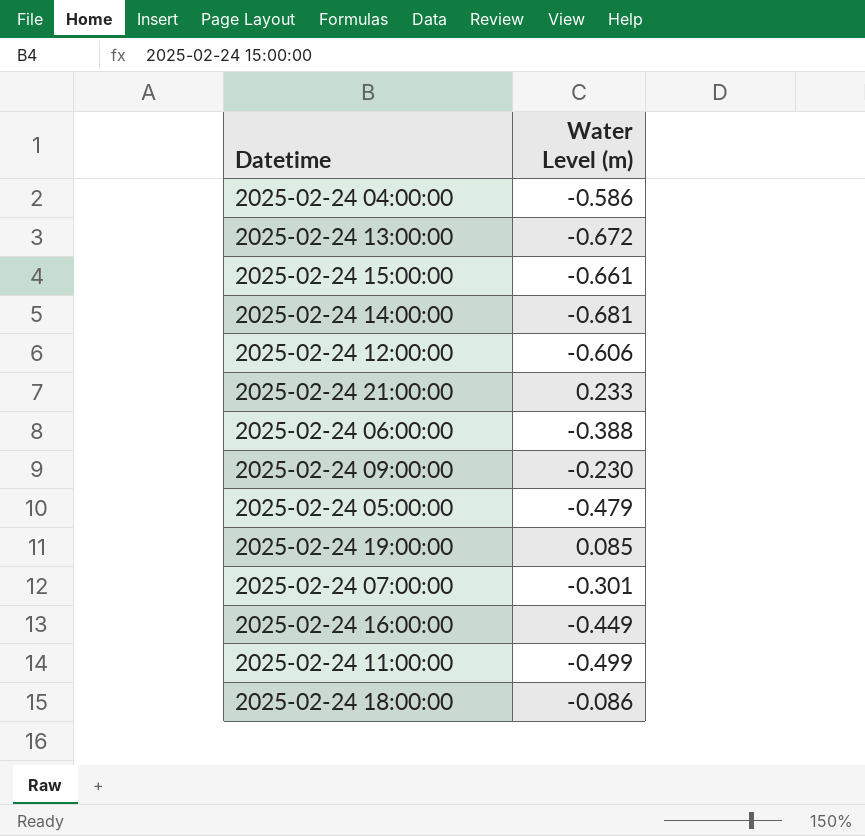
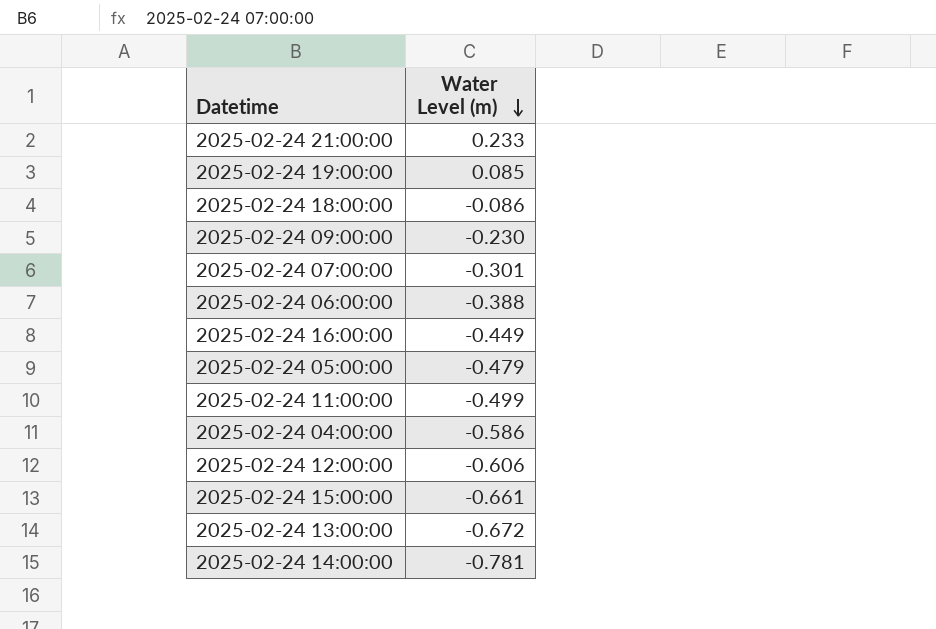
row order: none -> Water Level (m) descending
2025-02-24 14:00:00 | Water Level (m): -0.681 -> -0.781

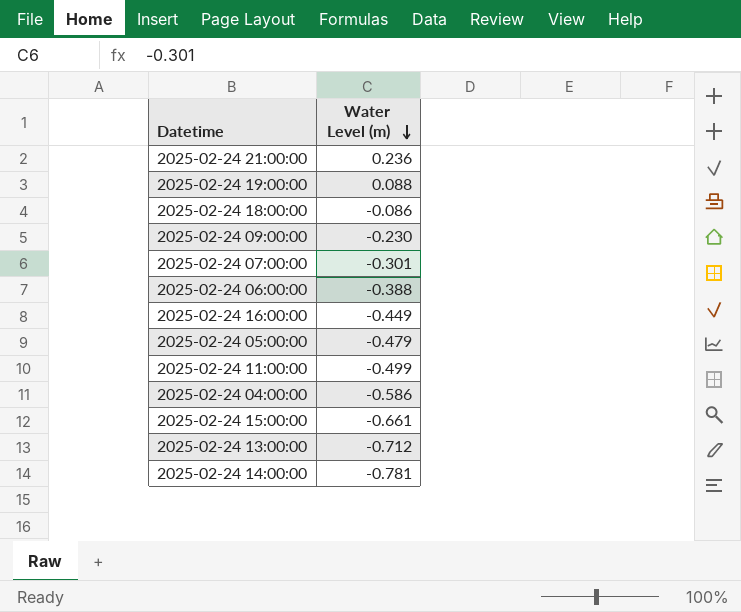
row 2025-02-24 12:00:00: -0.606 -> none
2025-02-24 21:00:00 | Water Level (m): 0.233 -> 0.236
2025-02-24 19:00:00 | Water Level (m): 0.085 -> 0.088
2025-02-24 13:00:00 | Water Level (m): -0.672 -> -0.712

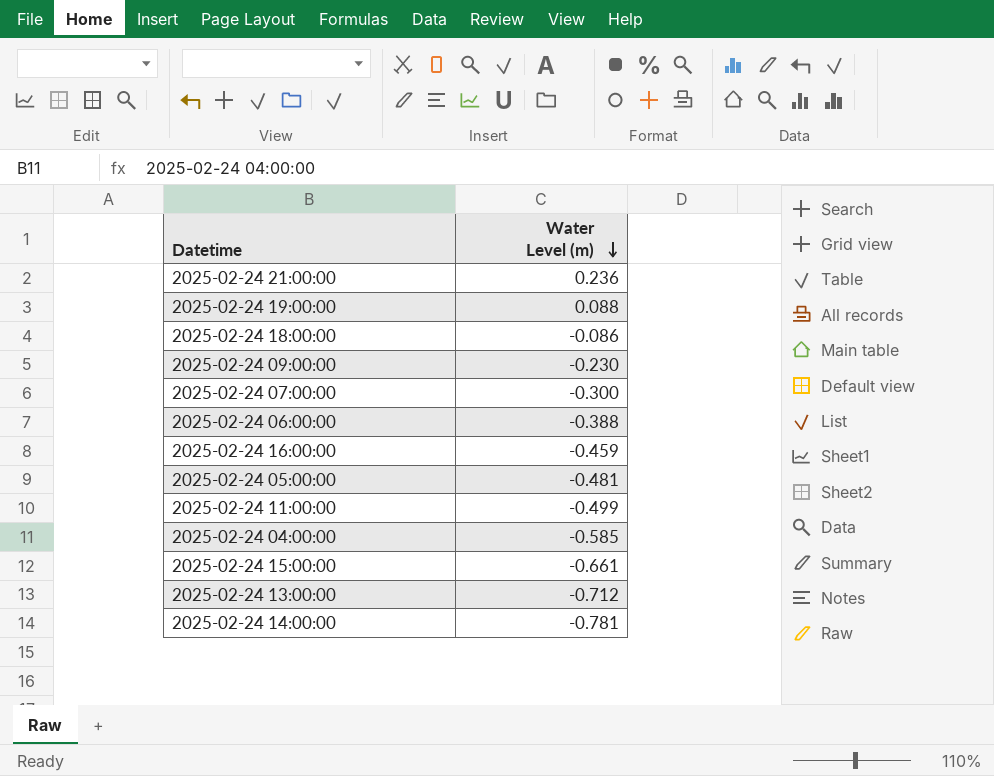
2025-02-24 07:00:00 | Water Level (m): -0.301 -> -0.300
2025-02-24 16:00:00 | Water Level (m): -0.449 -> -0.459
2025-02-24 05:00:00 | Water Level (m): -0.479 -> -0.481
2025-02-24 04:00:00 | Water Level (m): -0.586 -> -0.585

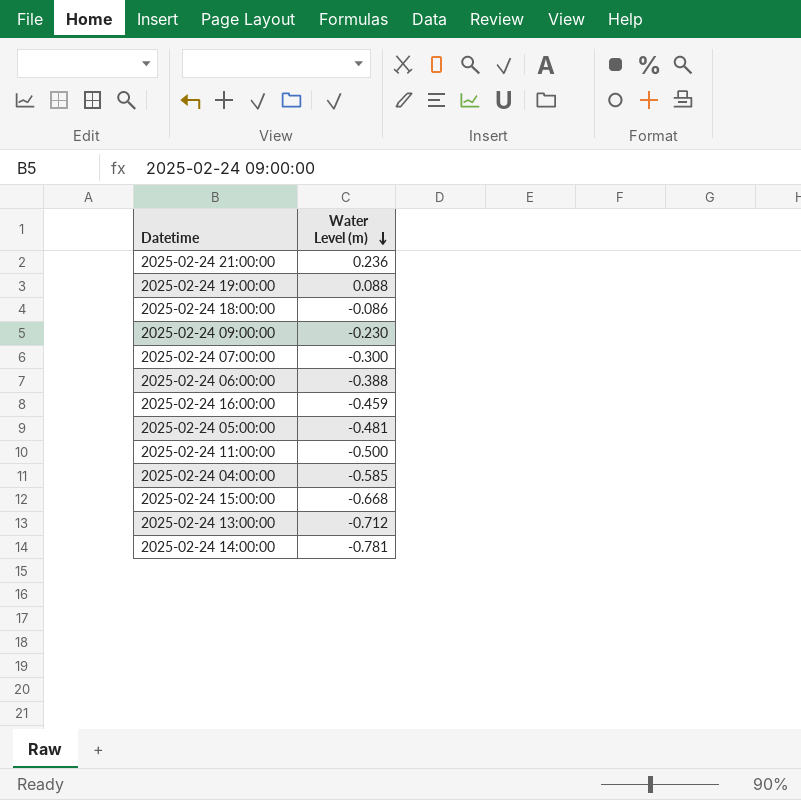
2025-02-24 11:00:00 | Water Level (m): -0.499 -> -0.500
2025-02-24 15:00:00 | Water Level (m): -0.661 -> -0.668

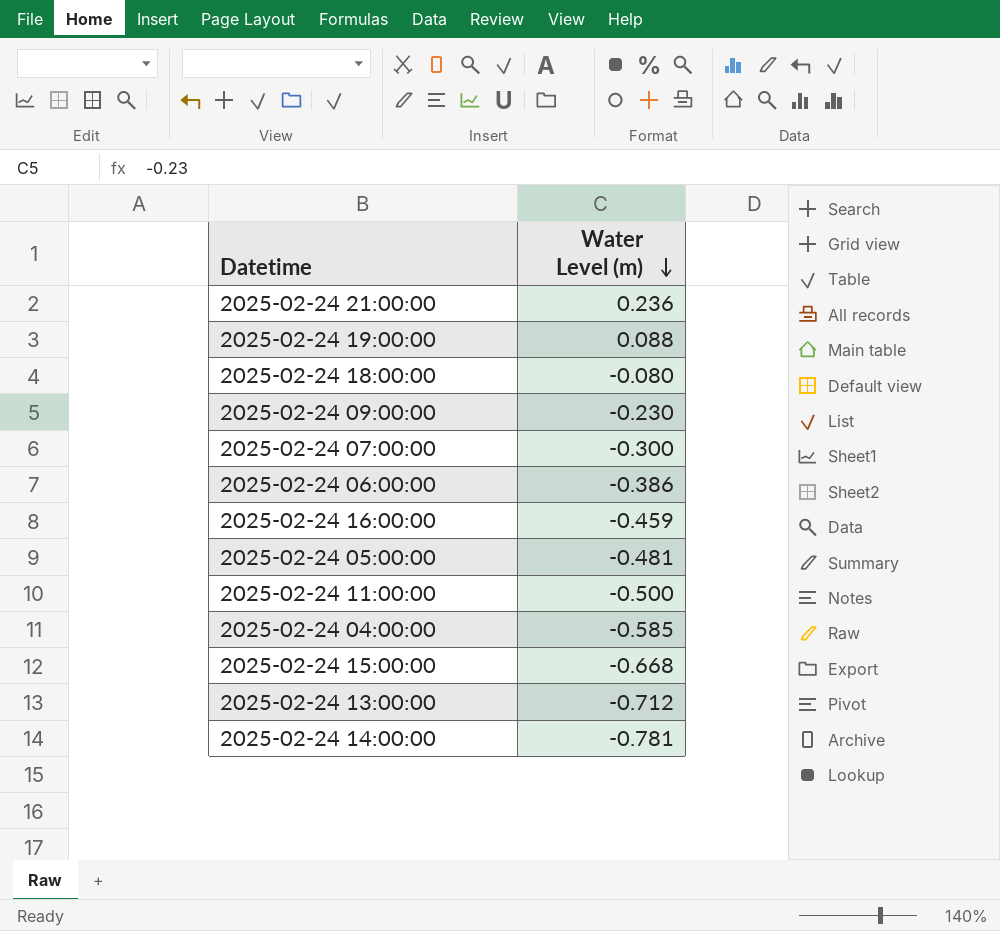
2025-02-24 18:00:00 | Water Level (m): -0.086 -> -0.080
2025-02-24 06:00:00 | Water Level (m): -0.388 -> -0.386

